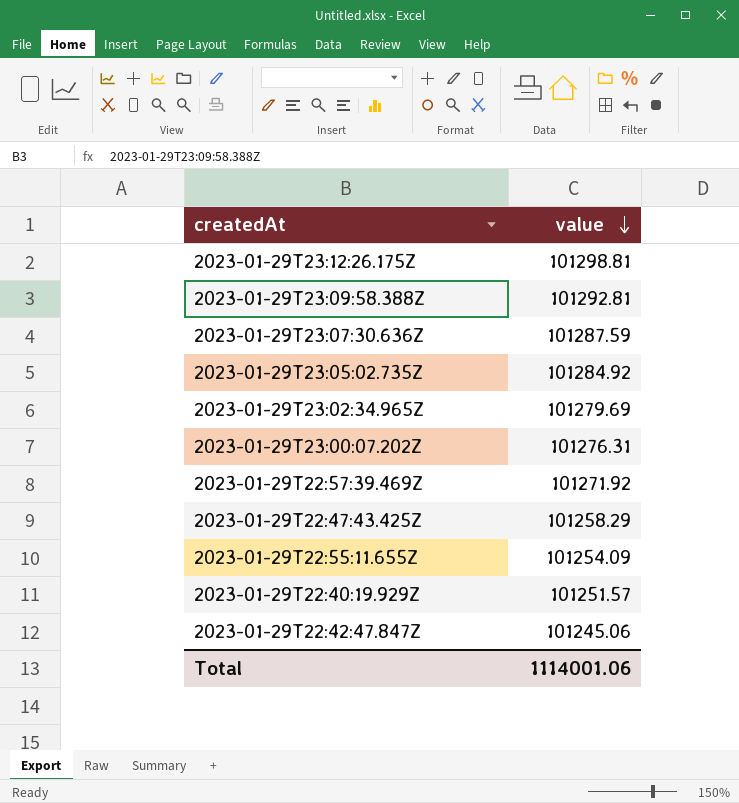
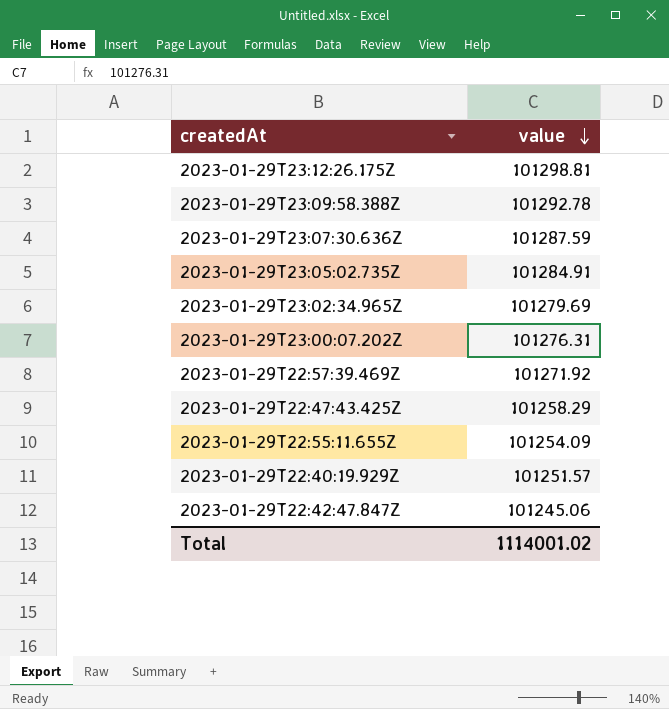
2023-01-29T23:09:58.388Z | value: 101292.81 -> 101292.78
2023-01-29T23:05:02.735Z | value: 101284.92 -> 101284.91
Total | value: 1114001.06 -> 1114001.02

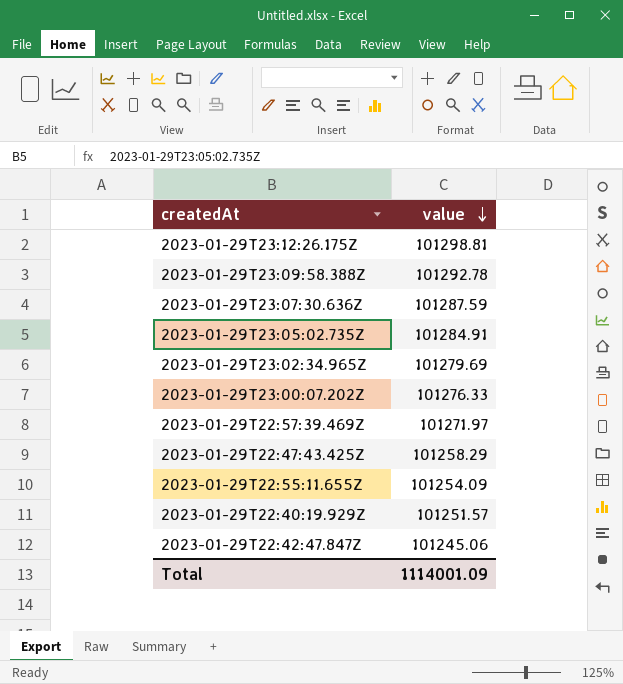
2023-01-29T23:00:07.202Z | value: 101276.31 -> 101276.33
2023-01-29T22:57:39.469Z | value: 101271.92 -> 101271.97
Total | value: 1114001.02 -> 1114001.09

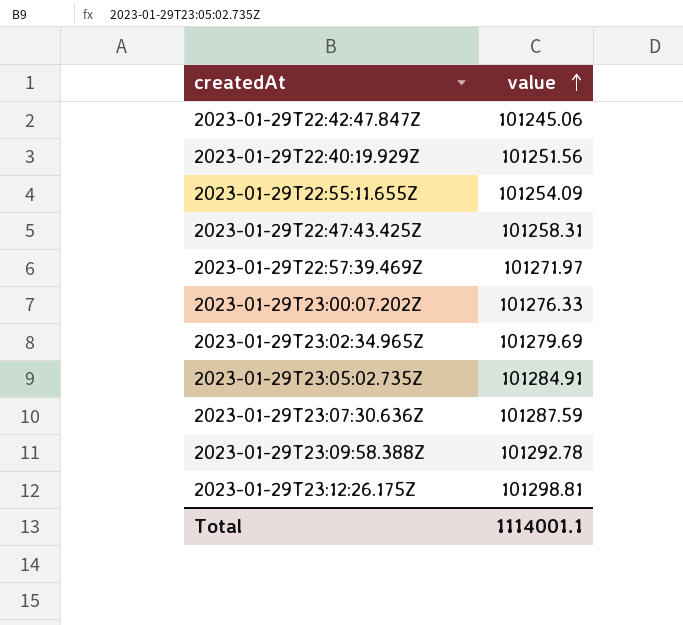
row order: value descending -> value ascending
2023-01-29T22:40:19.929Z | value: 101251.57 -> 101251.56
2023-01-29T22:47:43.425Z | value: 101258.29 -> 101258.31
Total | value: 1114001.09 -> 1114001.1

